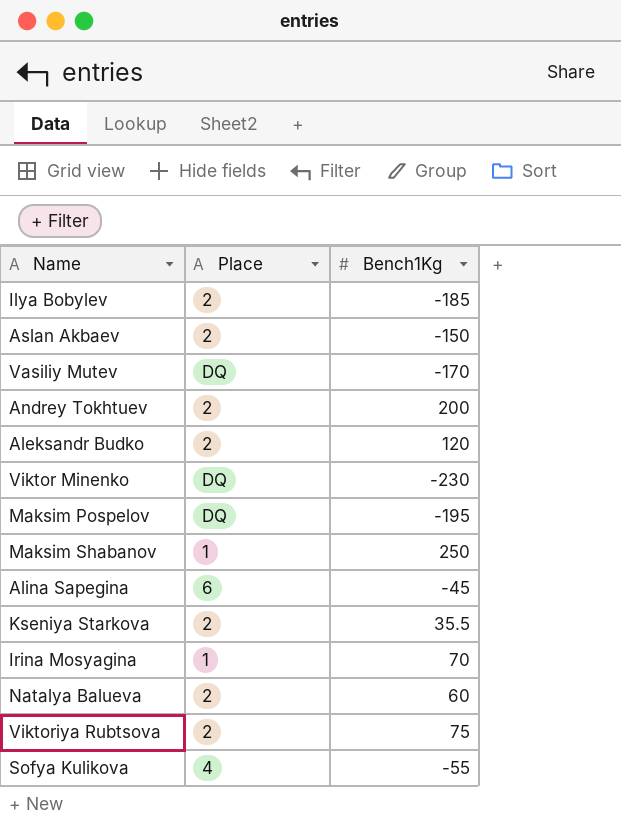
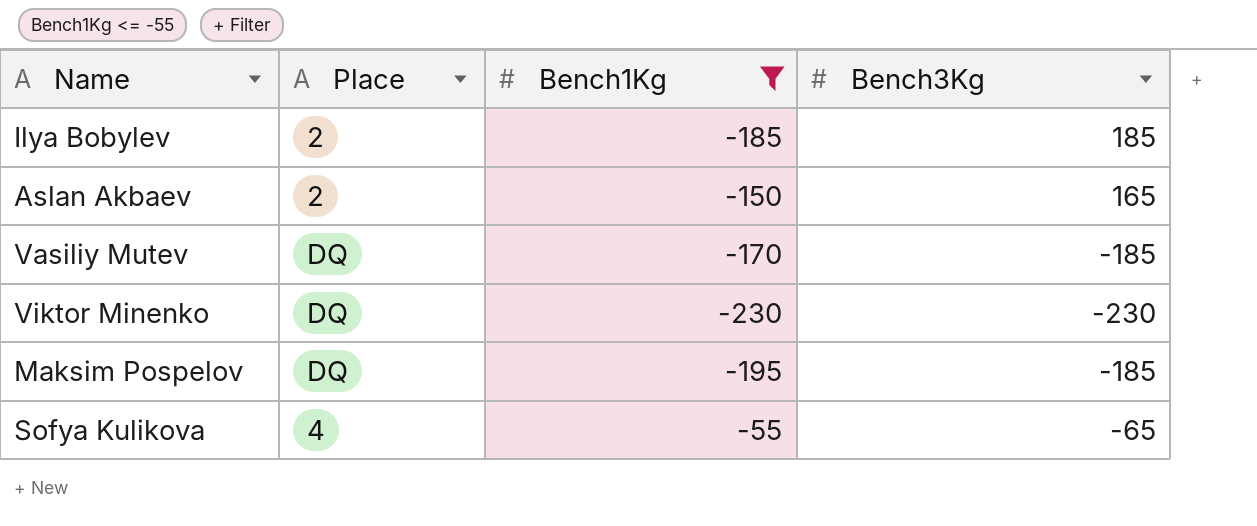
filter: none -> Bench1Kg <= -55
column Bench3Kg | position: none -> 4

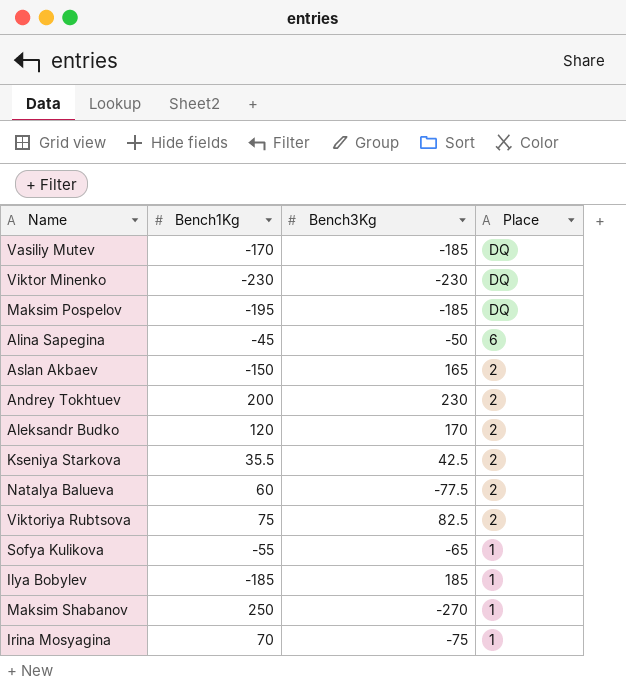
filter: Bench1Kg <= -55 -> none
row order: none -> Place descending
column Place | position: 2 -> 4
Sofya Kulikova | Place: 4 -> 1
Ilya Bobylev | Place: 2 -> 1

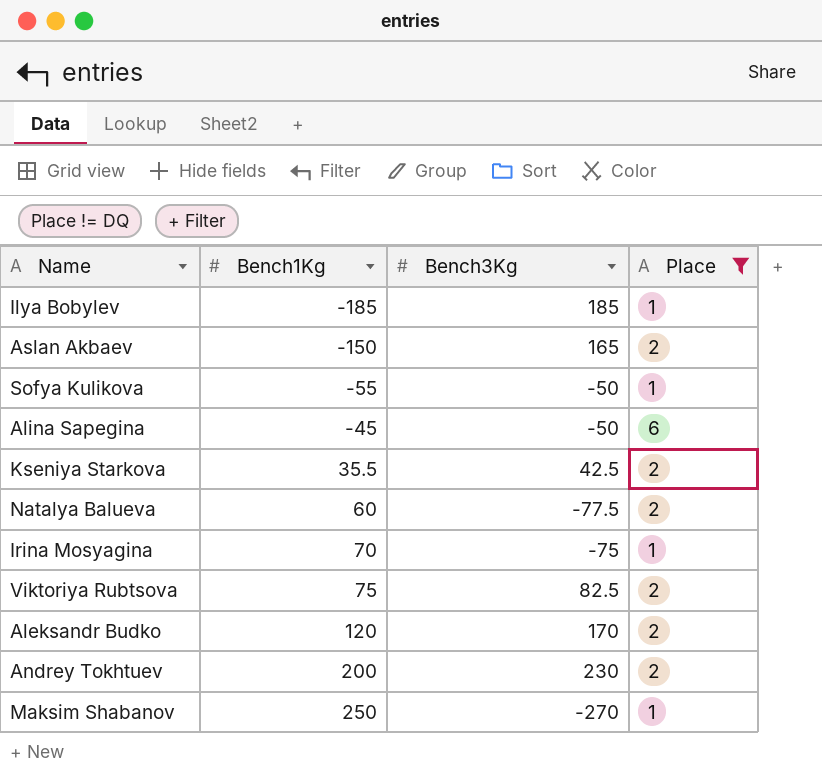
filter: none -> Place != DQ
row order: Place descending -> Bench1Kg ascending
Sofya Kulikova | Bench3Kg: -65 -> -50

